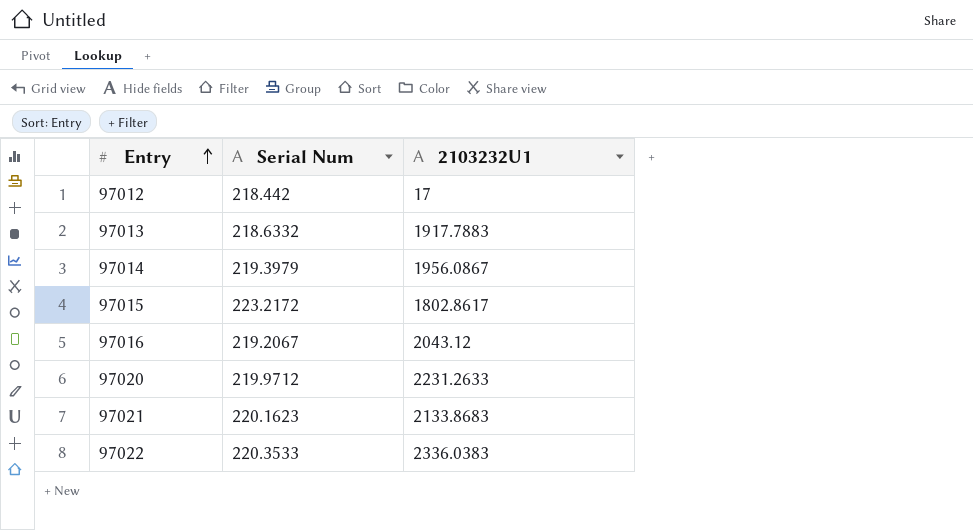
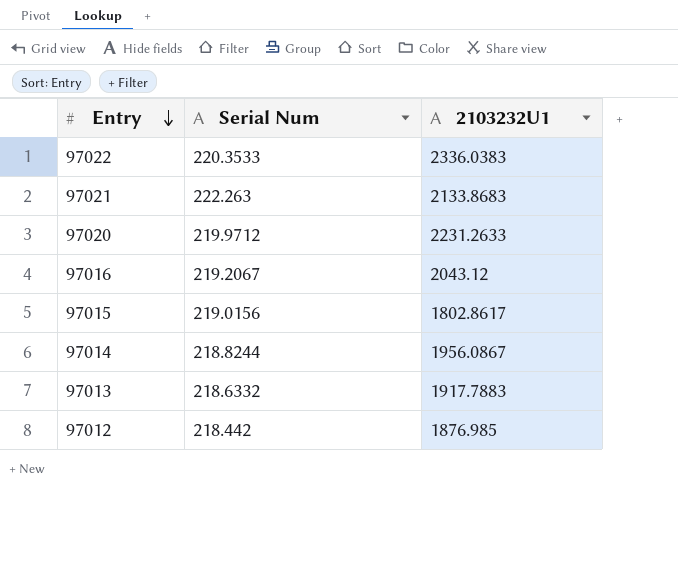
row order: Entry ascending -> Entry descending
97021 | Serial Num: 220.1623 -> 222.263
97015 | Serial Num: 223.2172 -> 219.0156
97014 | Serial Num: 219.3979 -> 218.8244
97012 | 2103232U1: 17 -> 1876.985

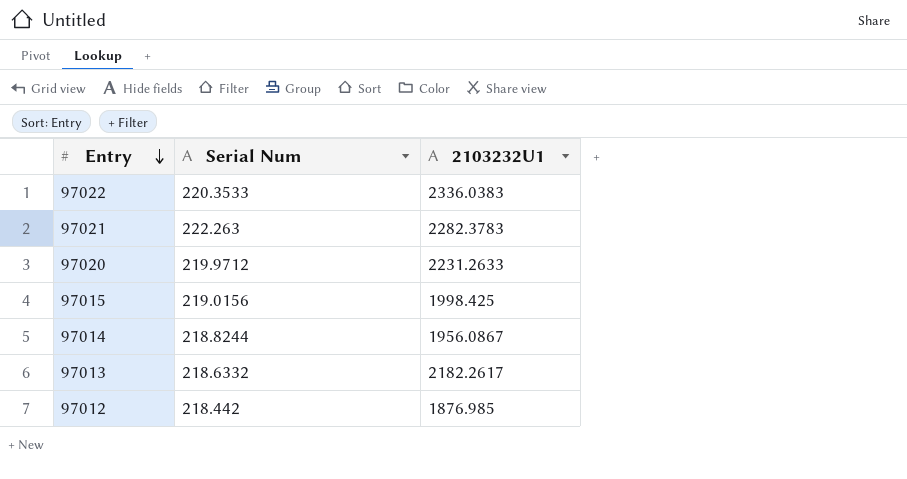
row 97016: 219.2067 | 2043.12 -> none
97021 | 2103232U1: 2133.8683 -> 2282.3783
97015 | 2103232U1: 1802.8617 -> 1998.425
97013 | 2103232U1: 1917.7883 -> 2182.2617

